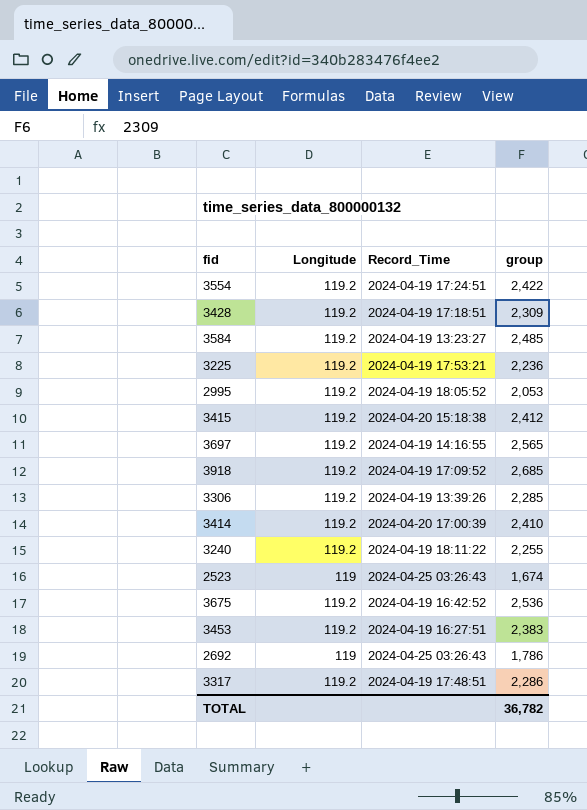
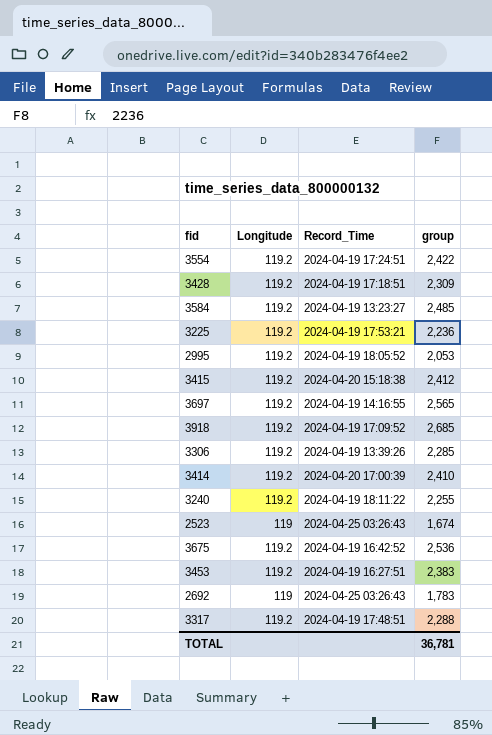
2692 | group: 1,786 -> 1,783
3317 | group: 2,286 -> 2,288
TOTAL | group: 36,782 -> 36,781

